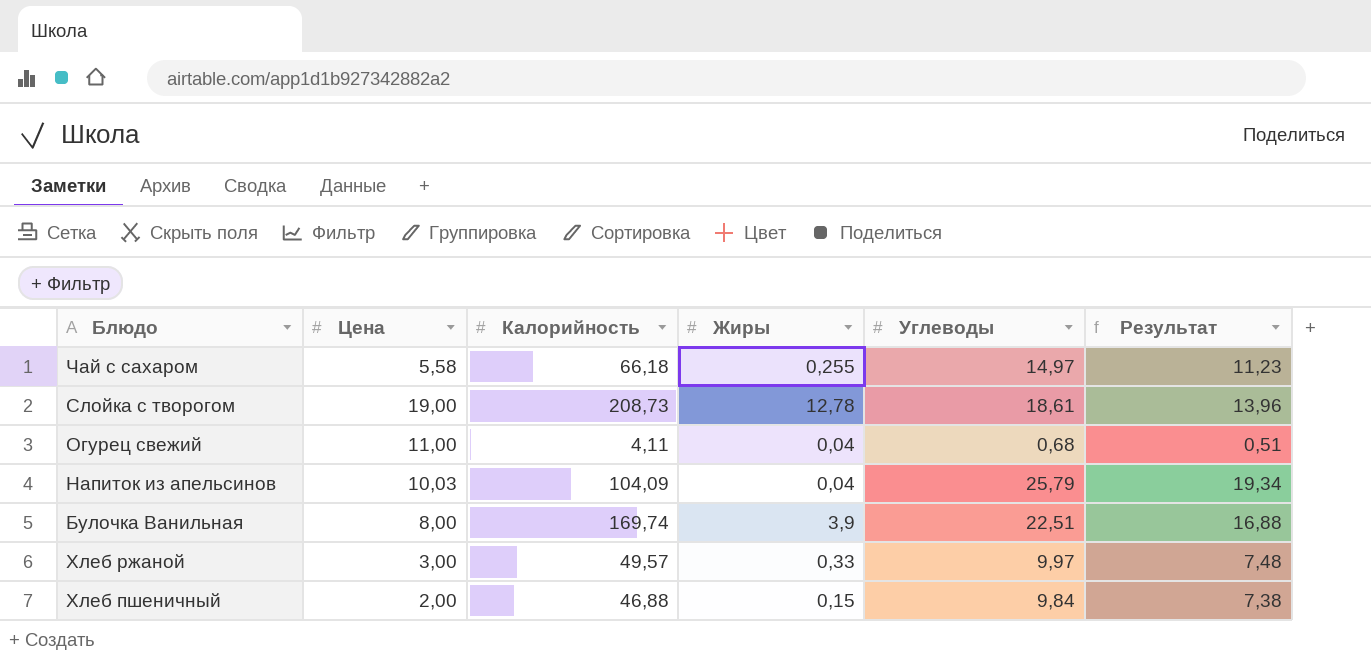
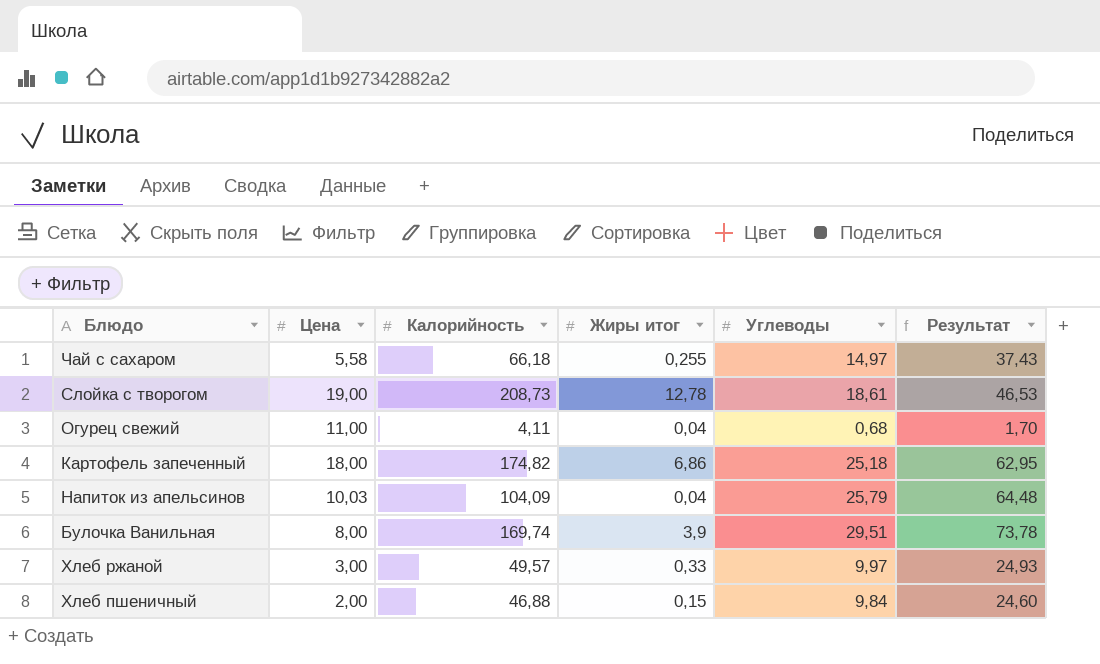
column name: Жиры -> Жиры итог
column Результат | formula: [Углеводы] * 0,75 -> [Углеводы] * 2,5
row Картофель запеченный: none -> 18,00 | 174,82 | 6,86 | 25,18 | 62,95
Булочка Ванильная | Углеводы: 22,51 -> 29,51

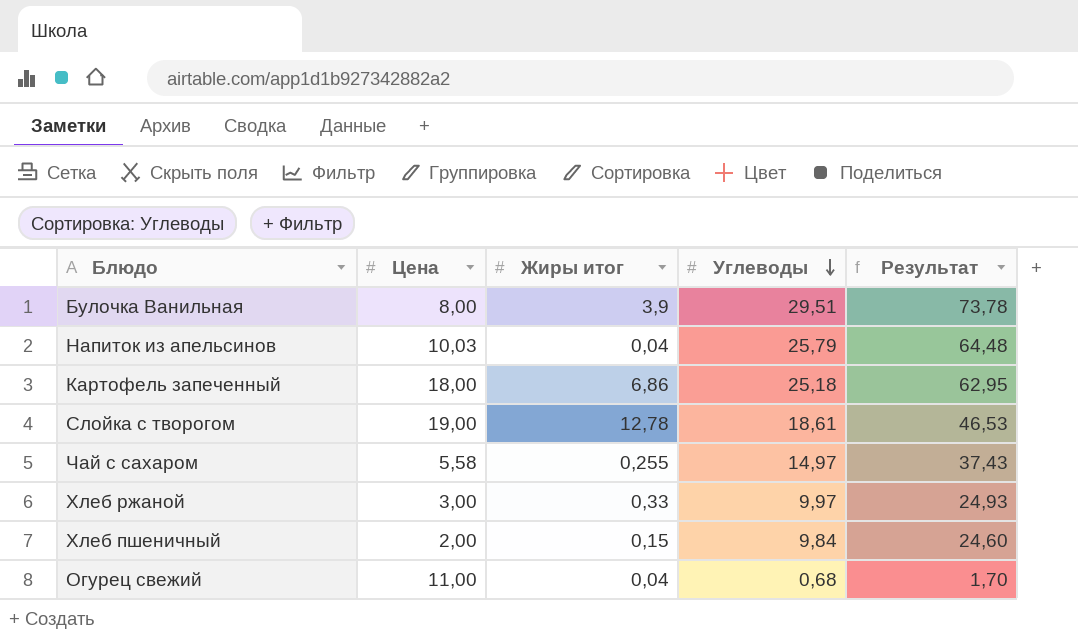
row order: none -> Углеводы descending
column Калорийность | position: 3 -> none

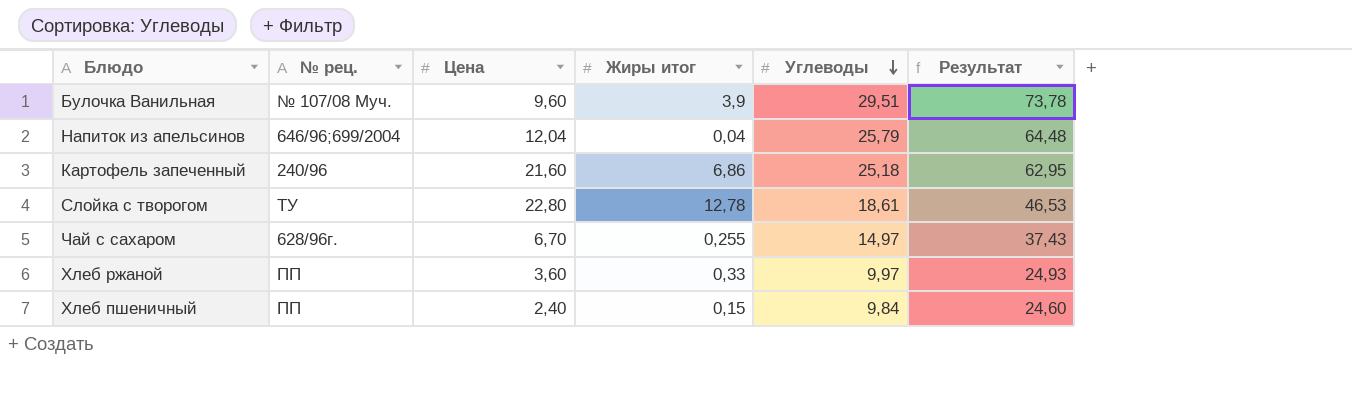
column № рец. | position: none -> 2
row Огурец свежий: 11,00 | 0,04 | 0,68 | 1,70 -> none
Булочка Ванильная | Цена: 8,00 -> 9,60
Напиток из апельсинов | Цена: 10,03 -> 12,04
Картофель запеченный | Цена: 18,00 -> 21,60
Слойка с творогом | Цена: 19,00 -> 22,80
Чай с сахаром | Цена: 5,58 -> 6,70
Хлеб ржаной | Цена: 3,00 -> 3,60
Хлеб пшеничный | Цена: 2,00 -> 2,40

